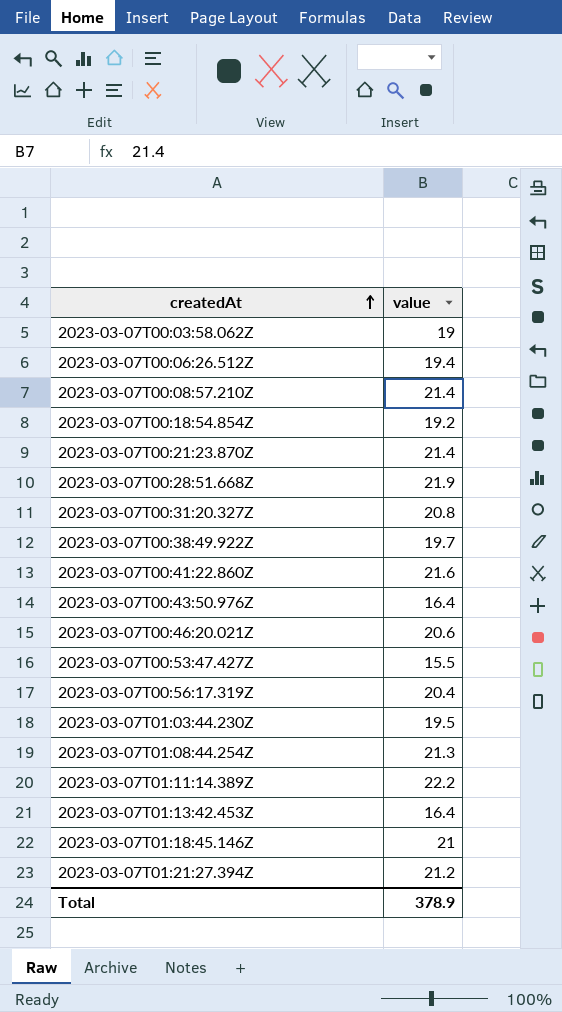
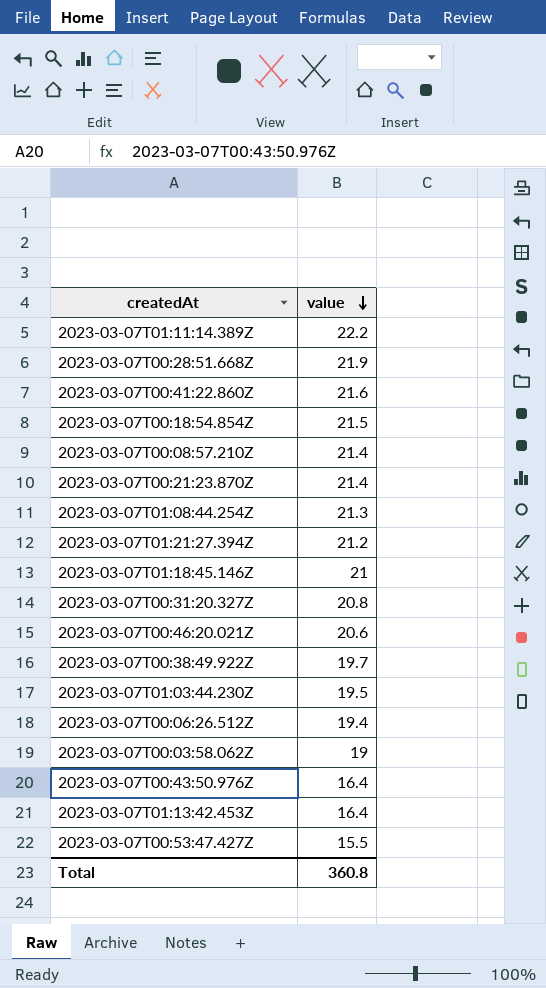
row order: createdAt ascending -> value descending
row 2023-03-07T00:56:17.319Z: 20.4 -> none
2023-03-07T00:18:54.854Z | value: 19.2 -> 21.5
Total | value: 378.9 -> 360.8

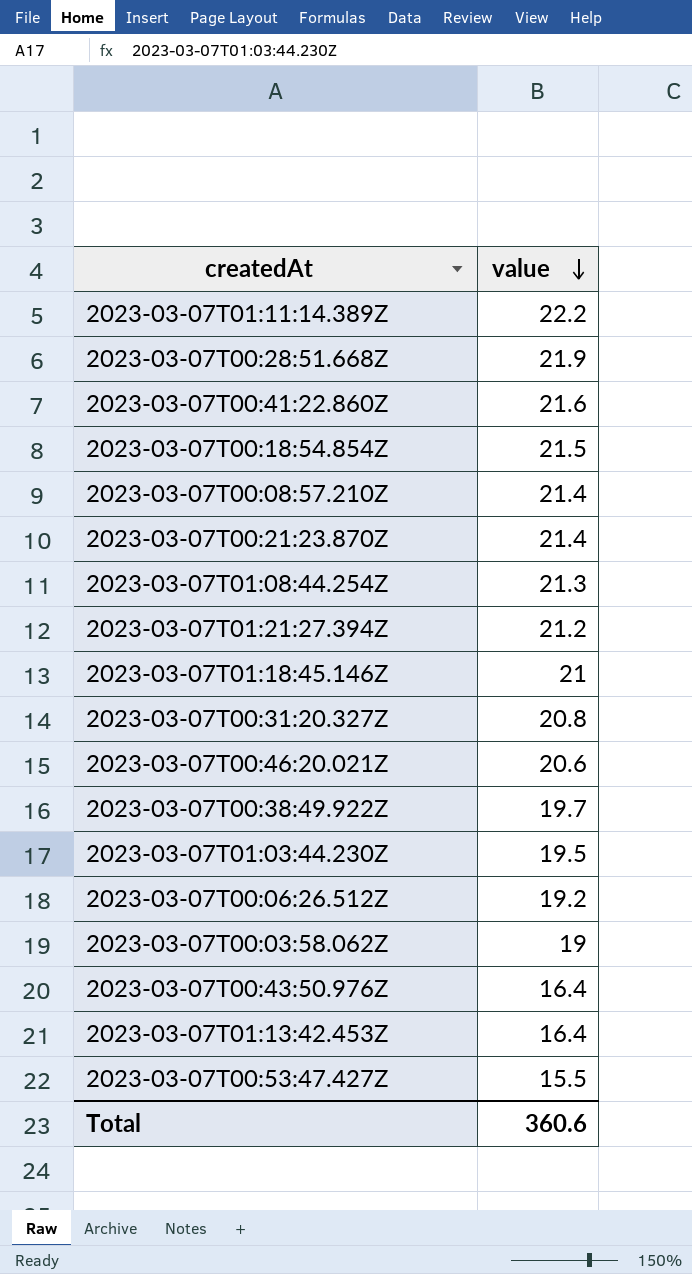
2023-03-07T00:06:26.512Z | value: 19.4 -> 19.2
Total | value: 360.8 -> 360.6

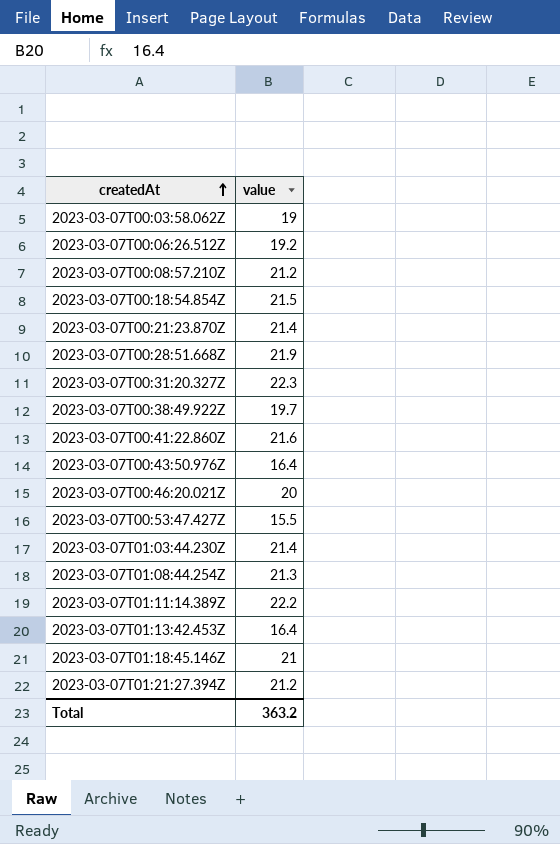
row order: value descending -> createdAt ascending
2023-03-07T00:08:57.210Z | value: 21.4 -> 21.2
2023-03-07T00:31:20.327Z | value: 20.8 -> 22.3
2023-03-07T00:46:20.021Z | value: 20.6 -> 20
2023-03-07T01:03:44.230Z | value: 19.5 -> 21.4
Total | value: 360.6 -> 363.2

